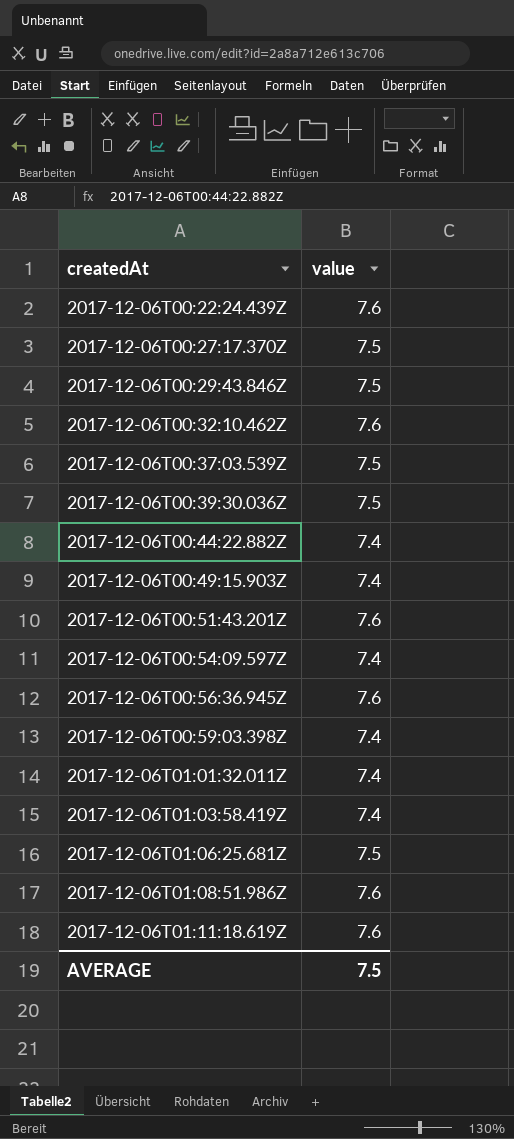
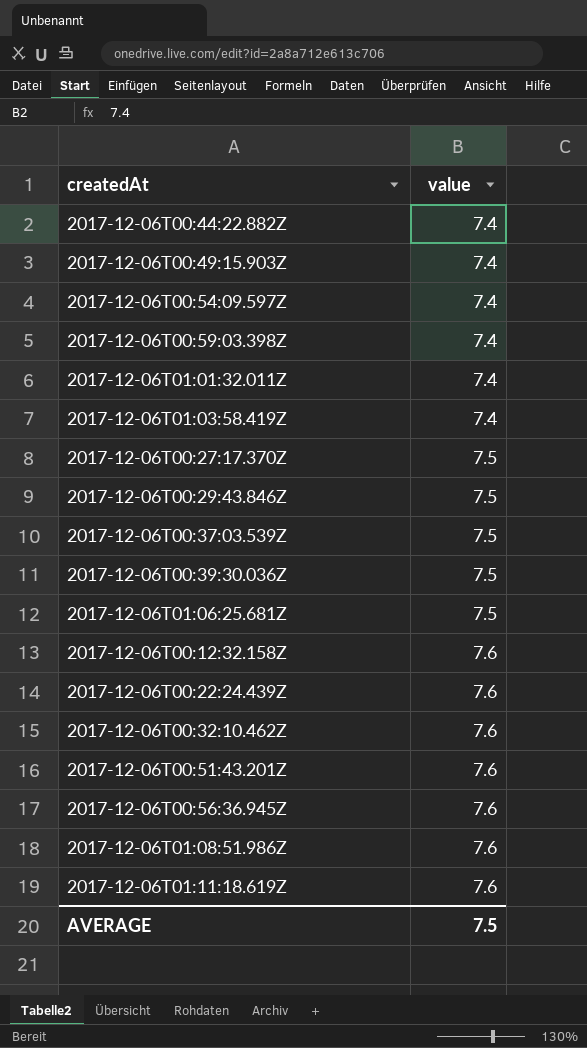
row order: createdAt ascending -> value ascending
row 2017-12-06T00:12:32.158Z: none -> 7.6

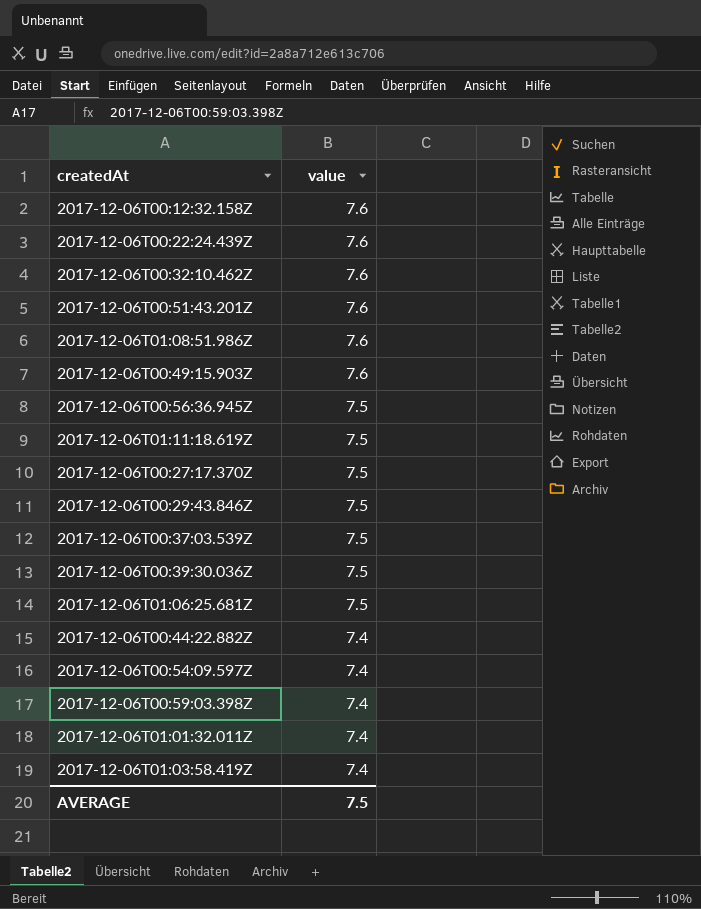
row order: value ascending -> value descending
2017-12-06T00:49:15.903Z | value: 7.4 -> 7.6
2017-12-06T00:56:36.945Z | value: 7.6 -> 7.5
2017-12-06T01:11:18.619Z | value: 7.6 -> 7.5

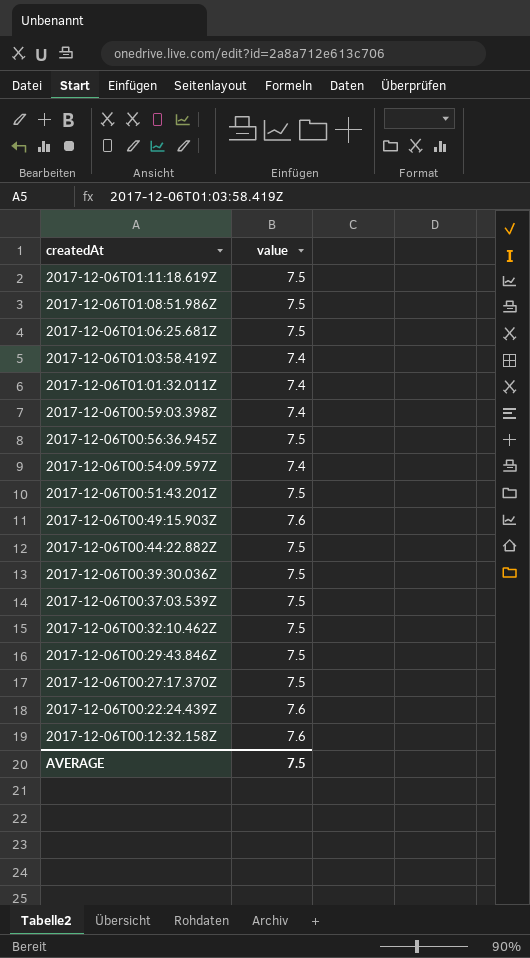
row order: value descending -> createdAt descending
2017-12-06T01:08:51.986Z | value: 7.6 -> 7.5
2017-12-06T00:51:43.201Z | value: 7.6 -> 7.5
2017-12-06T00:44:22.882Z | value: 7.4 -> 7.5
2017-12-06T00:32:10.462Z | value: 7.6 -> 7.5

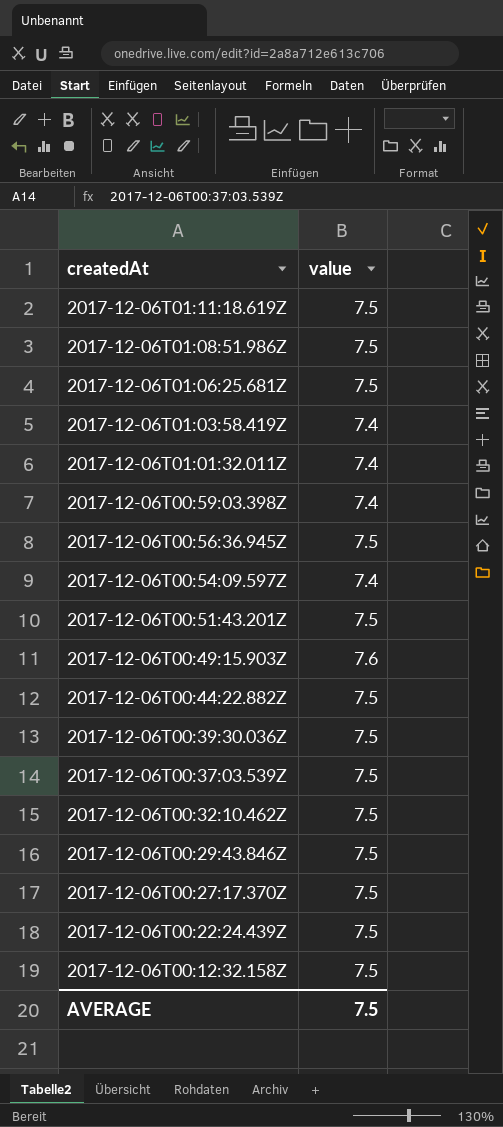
2017-12-06T00:22:24.439Z | value: 7.6 -> 7.5
2017-12-06T00:12:32.158Z | value: 7.6 -> 7.5

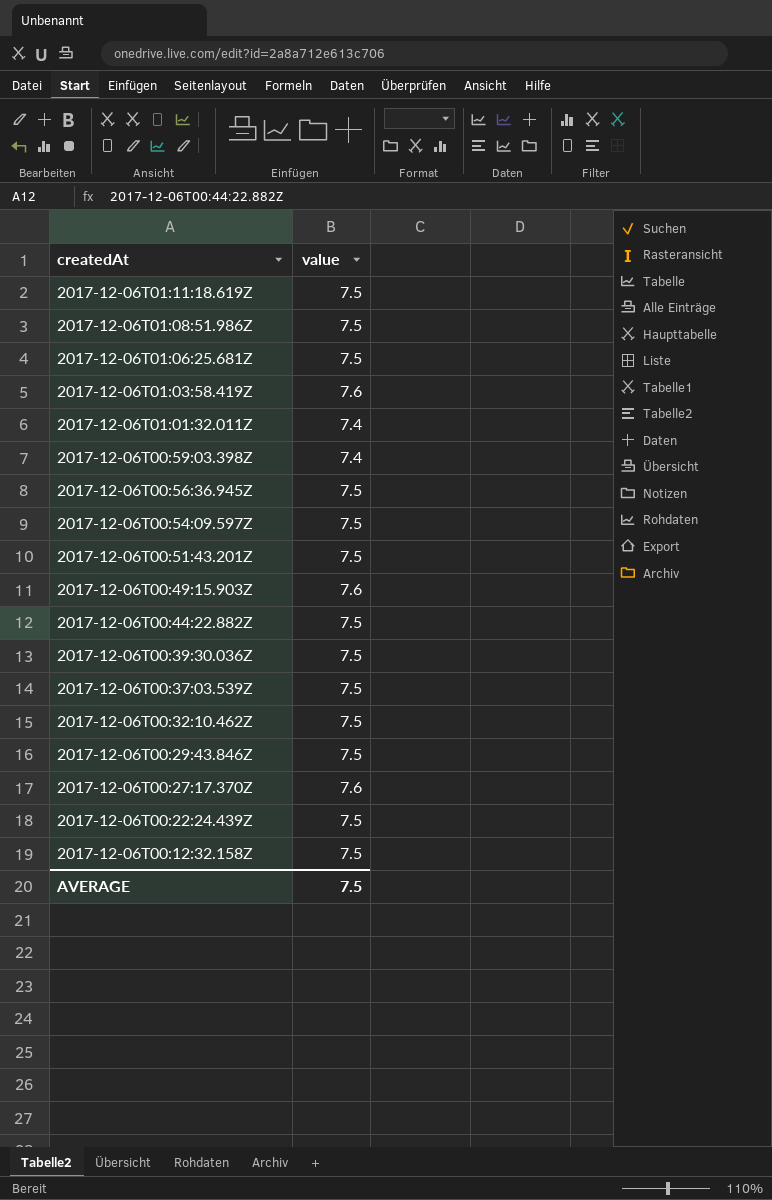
2017-12-06T01:03:58.419Z | value: 7.4 -> 7.6
2017-12-06T00:54:09.597Z | value: 7.4 -> 7.5
2017-12-06T00:27:17.370Z | value: 7.5 -> 7.6

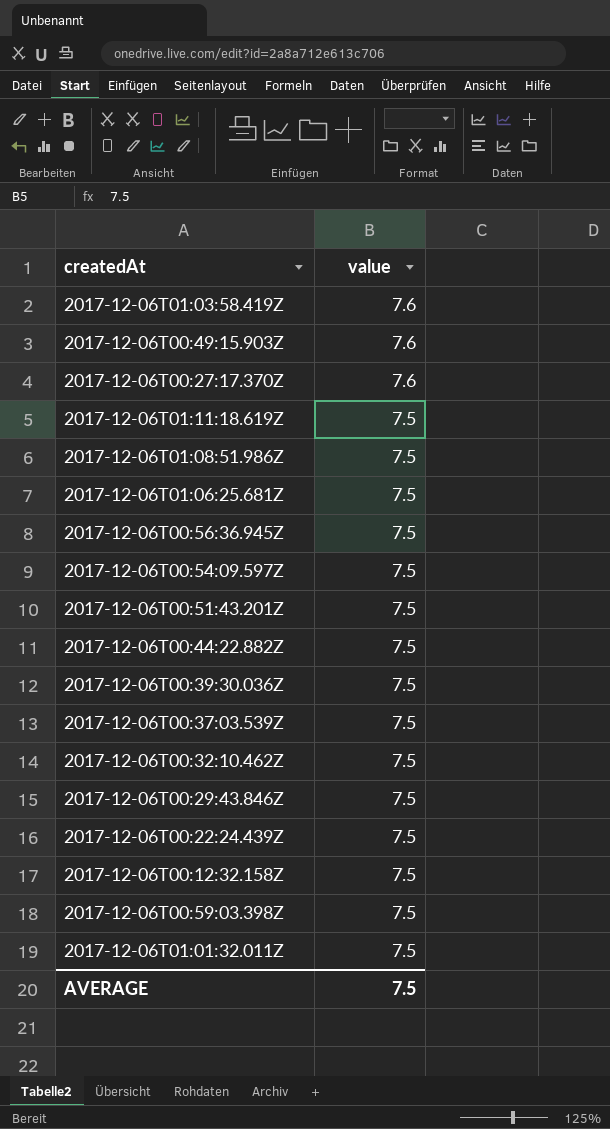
row order: createdAt descending -> value descending
2017-12-06T00:59:03.398Z | value: 7.4 -> 7.5
2017-12-06T01:01:32.011Z | value: 7.4 -> 7.5

